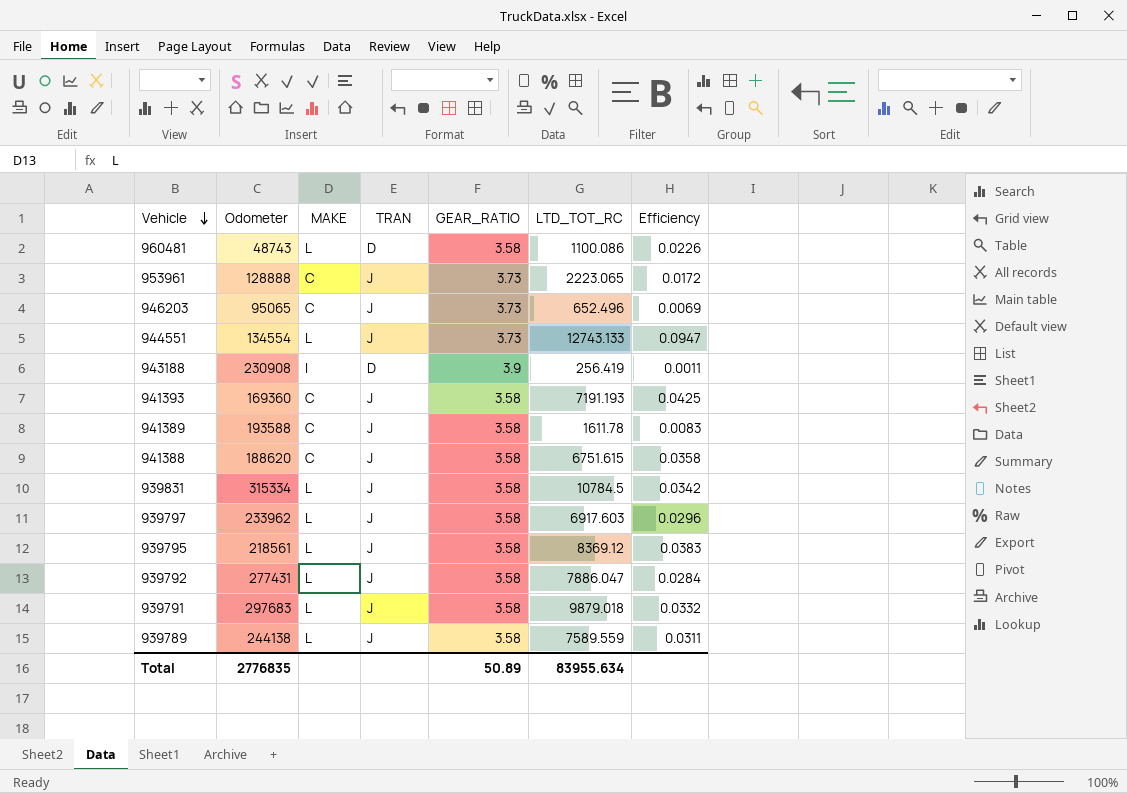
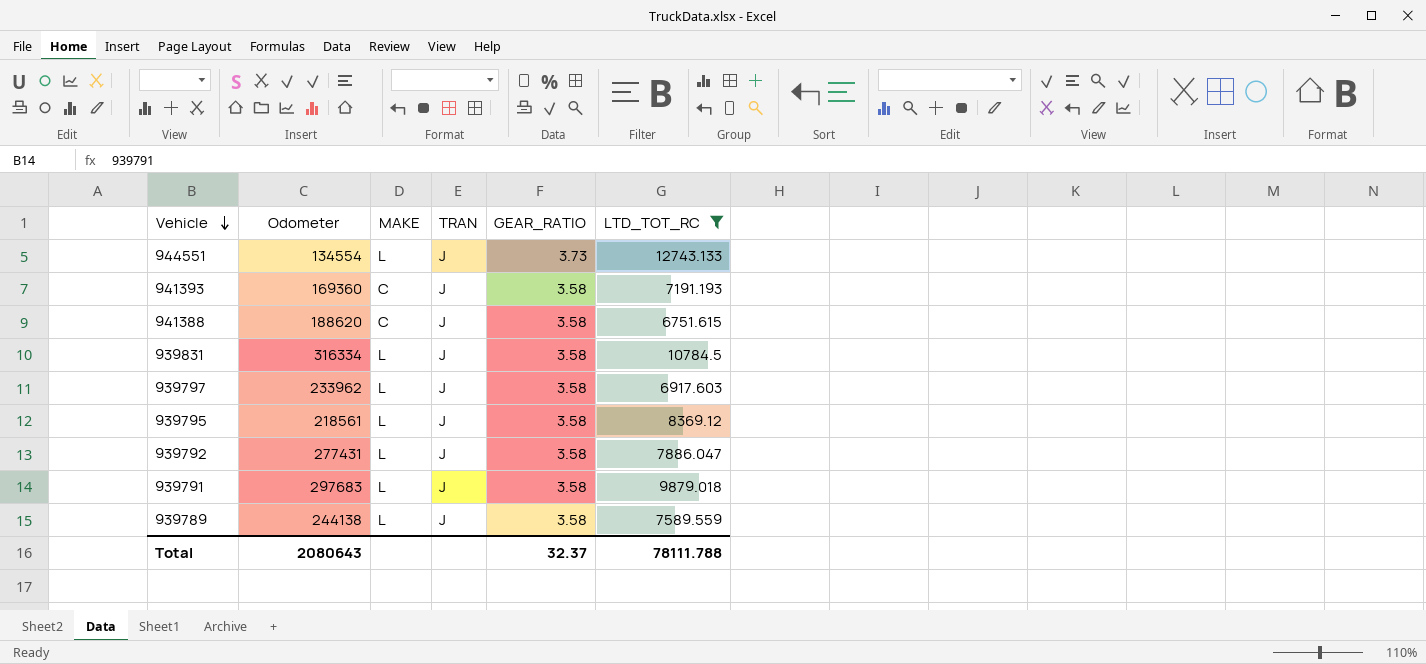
filter: none -> LTD_TOT_RC >= 6751.615
column Efficiency | formula: [LTD_TOT_RC] / [Odometer] -> none
939831 | Odometer: 315334 -> 316334
Total | Odometer: 2776835 -> 2080643
Total | GEAR_RATIO: 50.89 -> 32.37
Total | LTD_TOT_RC: 83955.634 -> 78111.788

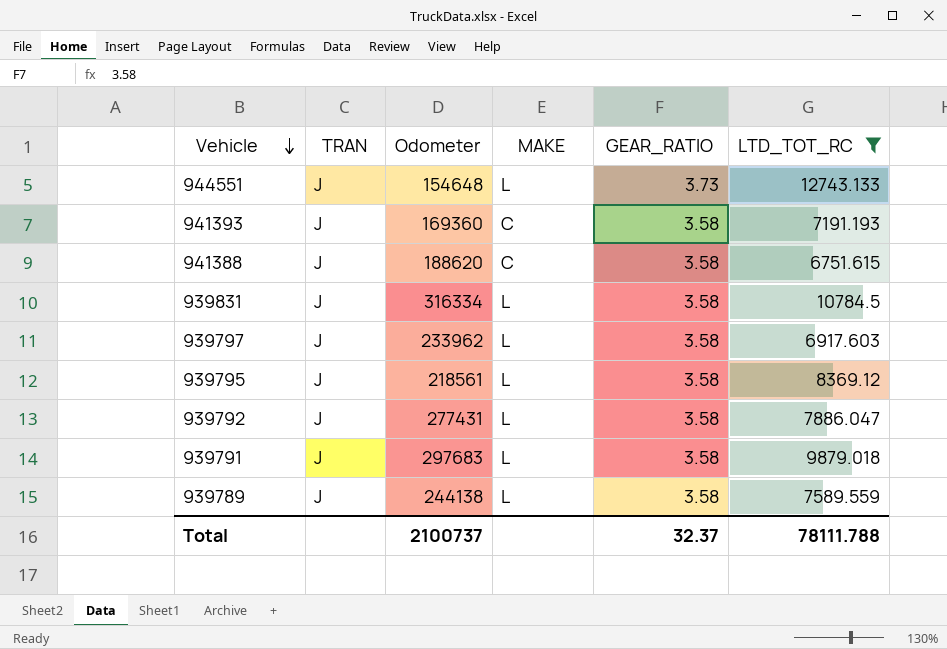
column TRAN | position: 4 -> 2
944551 | Odometer: 134554 -> 154648
Total | Odometer: 2080643 -> 2100737

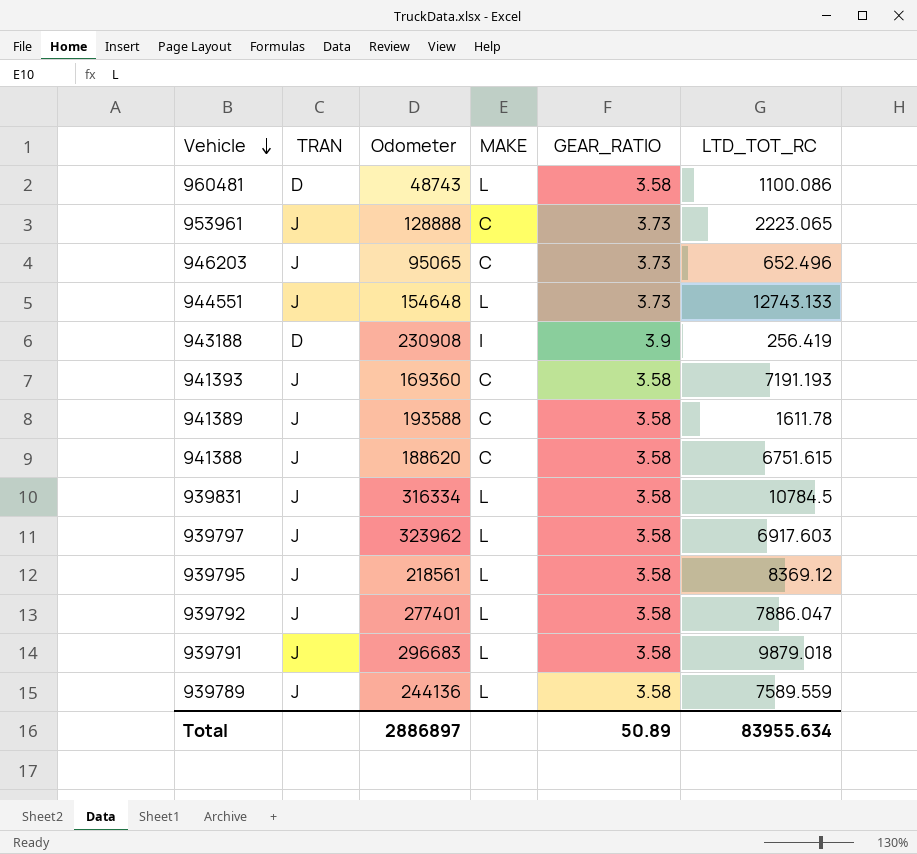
filter: LTD_TOT_RC >= 6751.615 -> none
939797 | Odometer: 233962 -> 323962
939792 | Odometer: 277431 -> 277401
939791 | Odometer: 297683 -> 296683
939789 | Odometer: 244138 -> 244136
Total | Odometer: 2100737 -> 2886897
Total | GEAR_RATIO: 32.37 -> 50.89
Total | LTD_TOT_RC: 78111.788 -> 83955.634

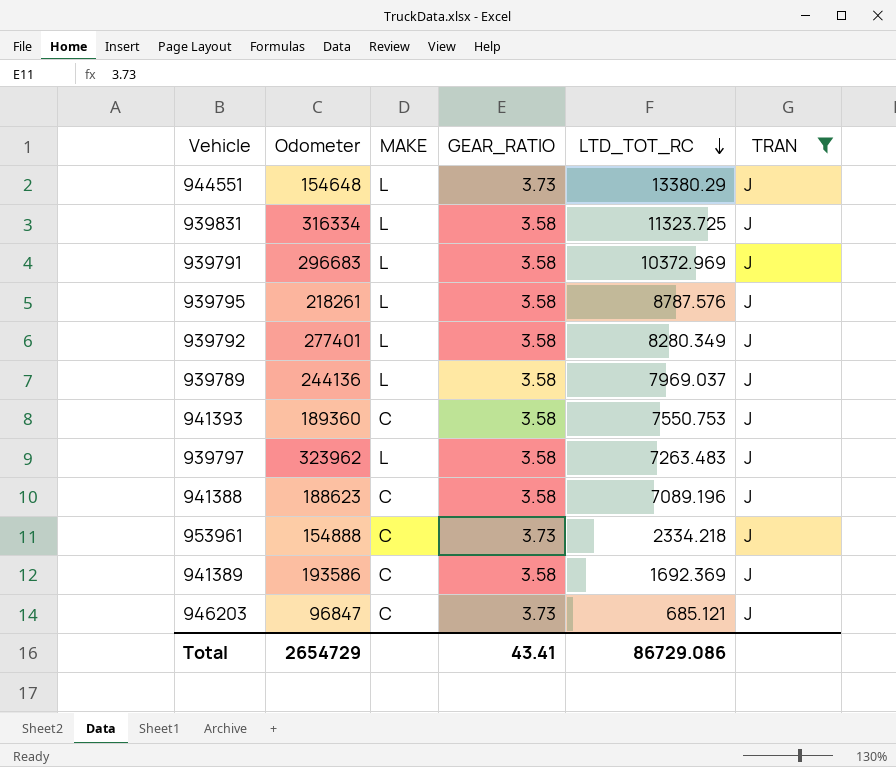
filter: none -> TRAN = J
row order: Vehicle descending -> LTD_TOT_RC descending
column TRAN | position: 2 -> 6
944551 | LTD_TOT_RC: 12743.133 -> 13380.29
939831 | LTD_TOT_RC: 10784.5 -> 11323.725
939791 | LTD_TOT_RC: 9879.018 -> 10372.969
939795 | Odometer: 218561 -> 218261
939795 | LTD_TOT_RC: 8369.12 -> 8787.576
939792 | LTD_TOT_RC: 7886.047 -> 8280.349
939789 | LTD_TOT_RC: 7589.559 -> 7969.037
941393 | Odometer: 169360 -> 189360
941393 | LTD_TOT_RC: 7191.193 -> 7550.753
939797 | LTD_TOT_RC: 6917.603 -> 7263.483
941388 | Odometer: 188620 -> 188623
941388 | LTD_TOT_RC: 6751.615 -> 7089.196
953961 | Odometer: 128888 -> 154888
953961 | LTD_TOT_RC: 2223.065 -> 2334.218
941389 | Odometer: 193588 -> 193586
941389 | LTD_TOT_RC: 1611.78 -> 1692.369
946203 | Odometer: 95065 -> 96847
946203 | LTD_TOT_RC: 652.496 -> 685.121
Total | Odometer: 2886897 -> 2654729
Total | GEAR_RATIO: 50.89 -> 43.41
Total | LTD_TOT_RC: 83955.634 -> 86729.086

